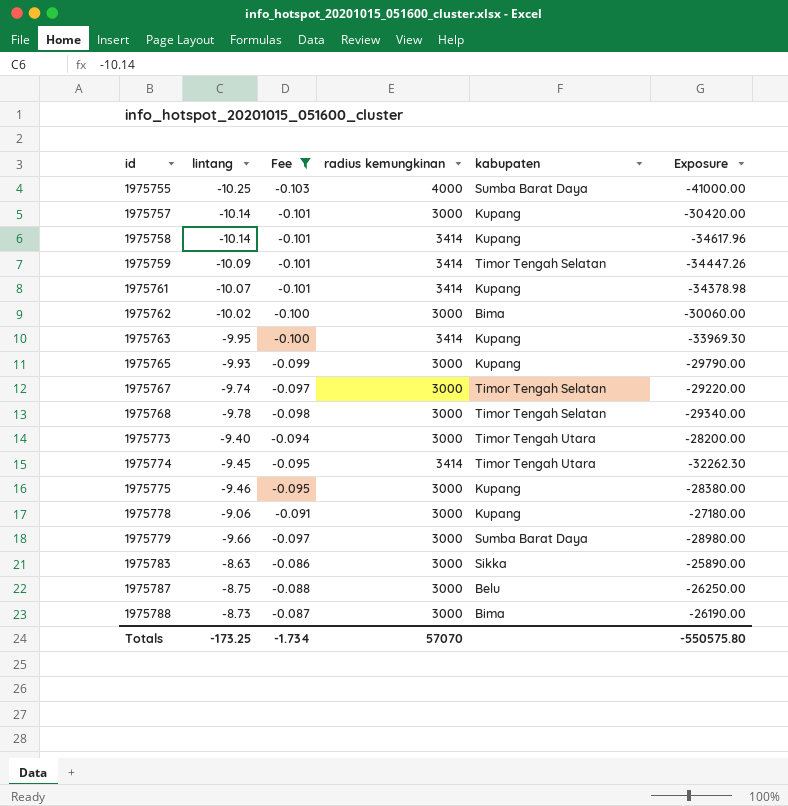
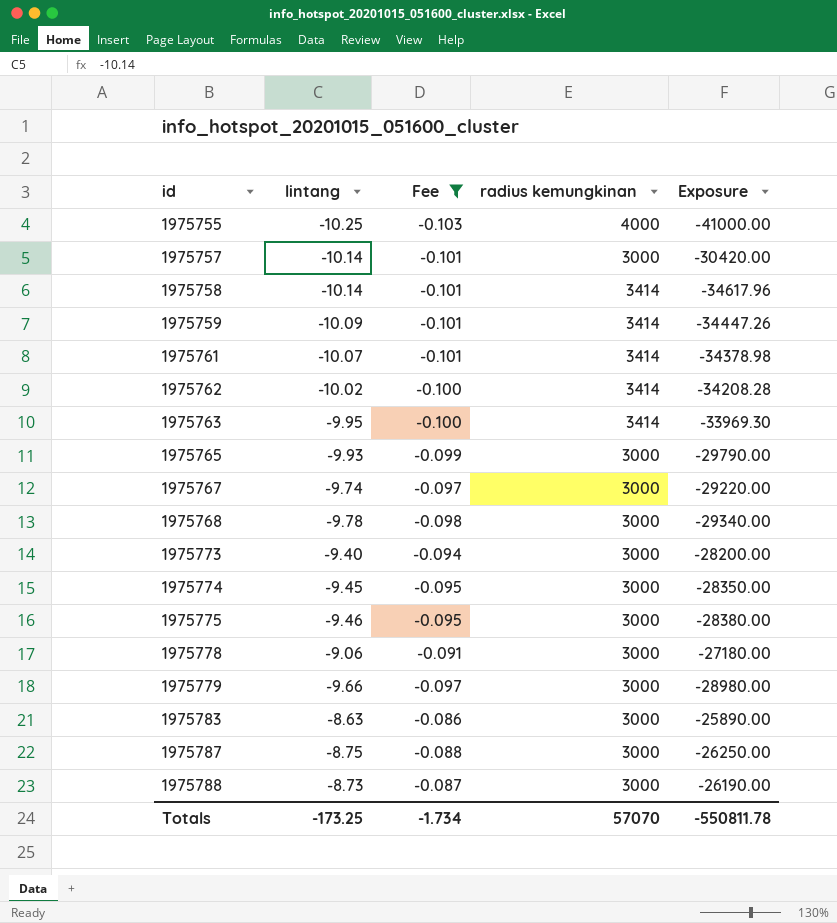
column kabupaten | position: 5 -> none
1975762 | radius kemungkinan: 3000 -> 3414
1975762 | Exposure: -30060.00 -> -34208.28
1975774 | radius kemungkinan: 3414 -> 3000
1975774 | Exposure: -32262.30 -> -28350.00
Totals | Exposure: -550575.80 -> -550811.78

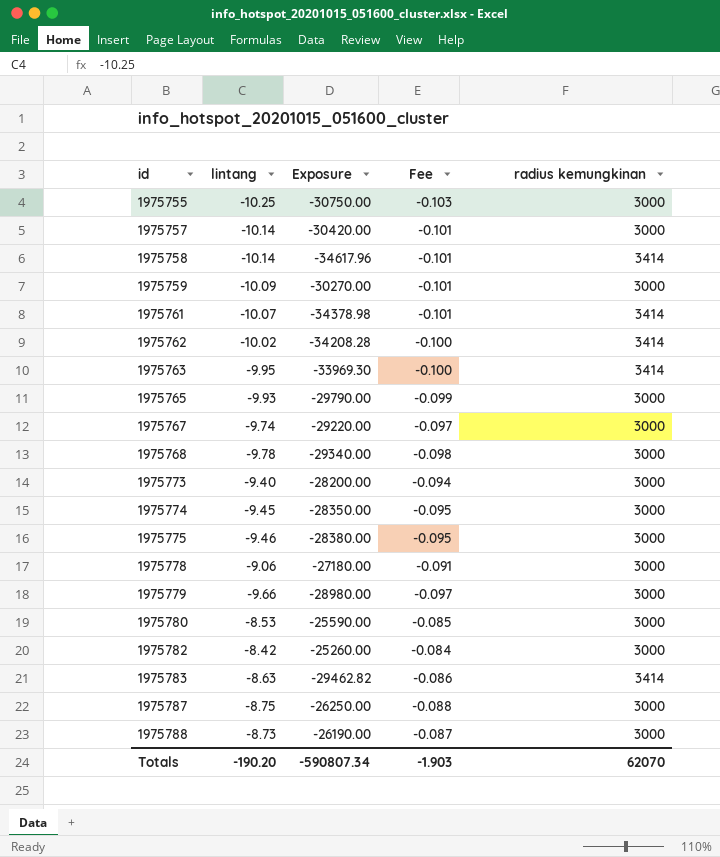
filter: Fee <= -0.086 -> none
column Exposure | position: 5 -> 3
1975755 | Exposure: -41000.00 -> -30750.00
1975755 | radius kemungkinan: 4000 -> 3000
1975759 | Exposure: -34447.26 -> -30270.00
1975759 | radius kemungkinan: 3414 -> 3000
1975783 | Exposure: -25890.00 -> -29462.82
1975783 | radius kemungkinan: 3000 -> 3414
Totals | lintang: -173.25 -> -190.20
Totals | Exposure: -550811.78 -> -590807.34
Totals | Fee: -1.734 -> -1.903
Totals | radius kemungkinan: 57070 -> 62070

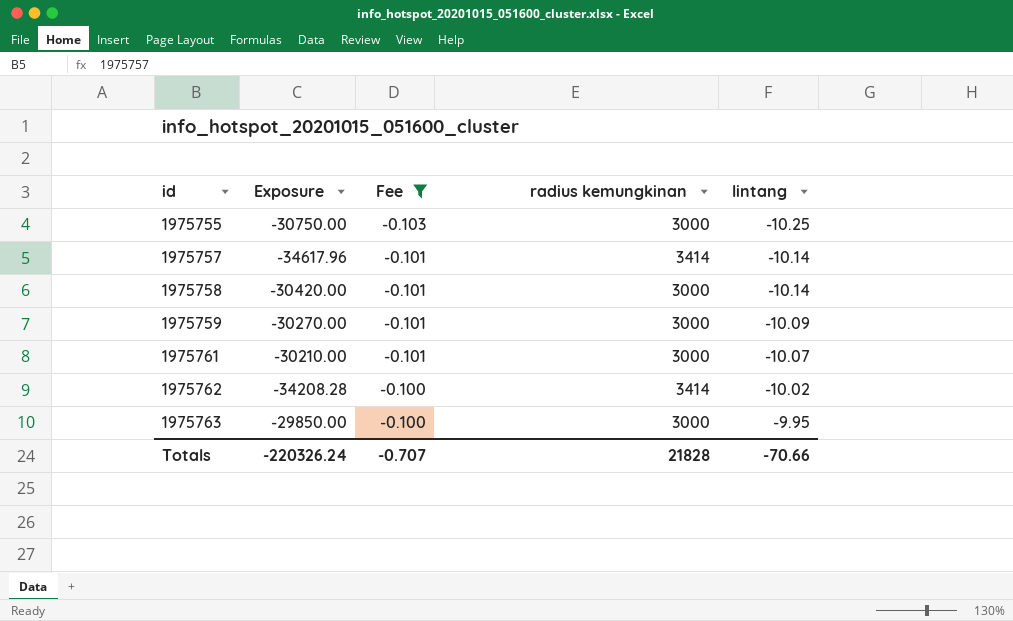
filter: none -> Fee <= -0.100
column lintang | position: 2 -> 5
1975757 | Exposure: -30420.00 -> -34617.96
1975757 | radius kemungkinan: 3000 -> 3414
1975758 | Exposure: -34617.96 -> -30420.00
1975758 | radius kemungkinan: 3414 -> 3000
1975761 | Exposure: -34378.98 -> -30210.00
1975761 | radius kemungkinan: 3414 -> 3000
1975763 | Exposure: -33969.30 -> -29850.00
1975763 | radius kemungkinan: 3414 -> 3000
Totals | Exposure: -590807.34 -> -220326.24
Totals | Fee: -1.903 -> -0.707
Totals | radius kemungkinan: 62070 -> 21828
Totals | lintang: -190.20 -> -70.66

